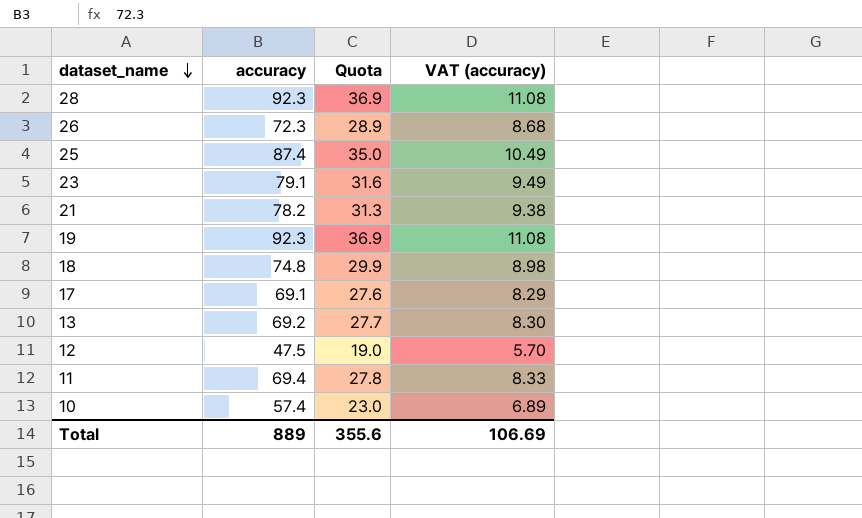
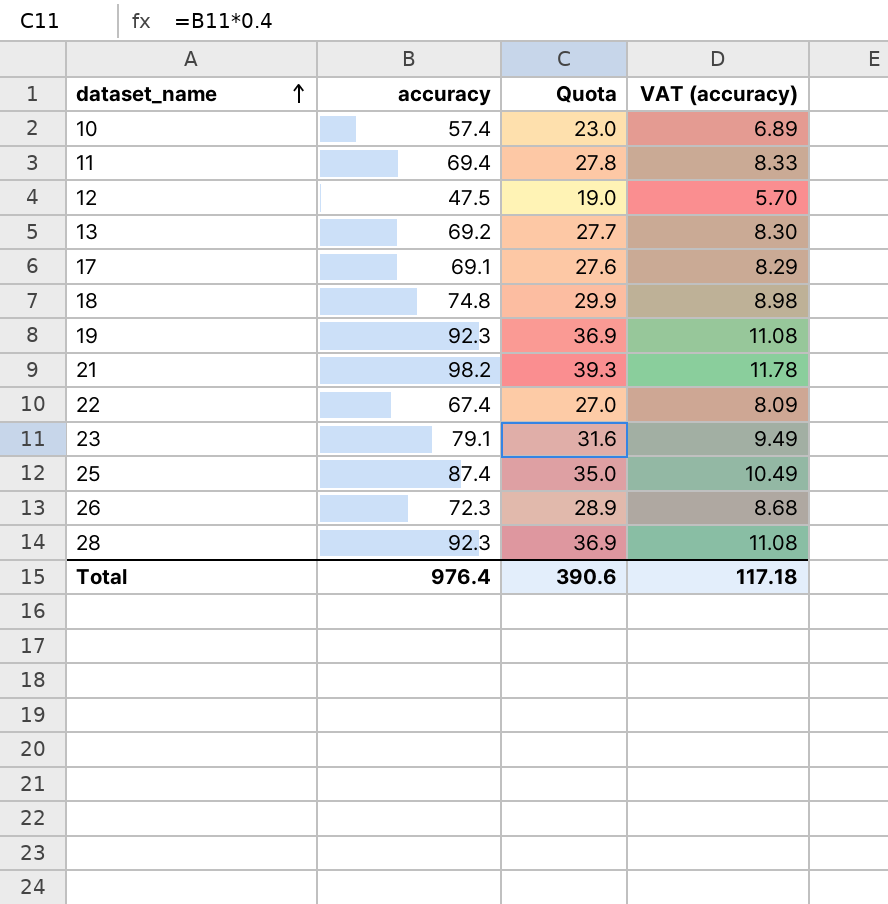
row order: dataset_name descending -> dataset_name ascending
21 | accuracy: 78.2 -> 98.2
21 | Quota: 31.3 -> 39.3
21 | VAT (accuracy): 9.38 -> 11.78
row 22: none -> 67.4 | 27.0 | 8.09
Total | accuracy: 889 -> 976.4
Total | Quota: 355.6 -> 390.6
Total | VAT (accuracy): 106.69 -> 117.18

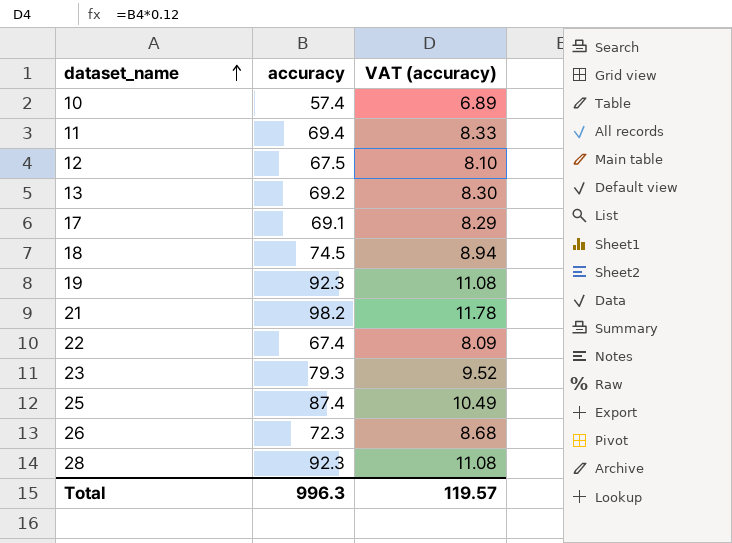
column Quota | formula: [accuracy] * 0.4 -> none
12 | accuracy: 47.5 -> 67.5
12 | VAT (accuracy): 5.70 -> 8.10
18 | accuracy: 74.8 -> 74.5
18 | VAT (accuracy): 8.98 -> 8.94
23 | accuracy: 79.1 -> 79.3
23 | VAT (accuracy): 9.49 -> 9.52
Total | accuracy: 976.4 -> 996.3
Total | VAT (accuracy): 117.18 -> 119.57

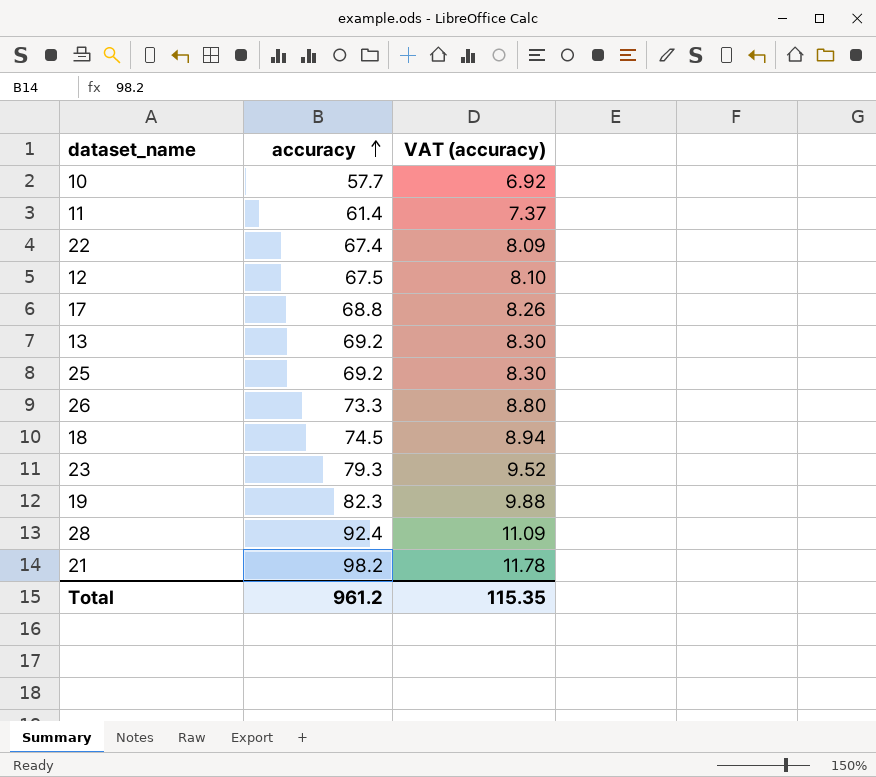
row order: dataset_name ascending -> accuracy ascending
10 | accuracy: 57.4 -> 57.7
10 | VAT (accuracy): 6.89 -> 6.92
11 | accuracy: 69.4 -> 61.4
11 | VAT (accuracy): 8.33 -> 7.37
17 | accuracy: 69.1 -> 68.8
17 | VAT (accuracy): 8.29 -> 8.26
25 | accuracy: 87.4 -> 69.2
25 | VAT (accuracy): 10.49 -> 8.30
26 | accuracy: 72.3 -> 73.3
26 | VAT (accuracy): 8.68 -> 8.80
19 | accuracy: 92.3 -> 82.3
19 | VAT (accuracy): 11.08 -> 9.88
28 | accuracy: 92.3 -> 92.4
28 | VAT (accuracy): 11.08 -> 11.09
Total | accuracy: 996.3 -> 961.2
Total | VAT (accuracy): 119.57 -> 115.35

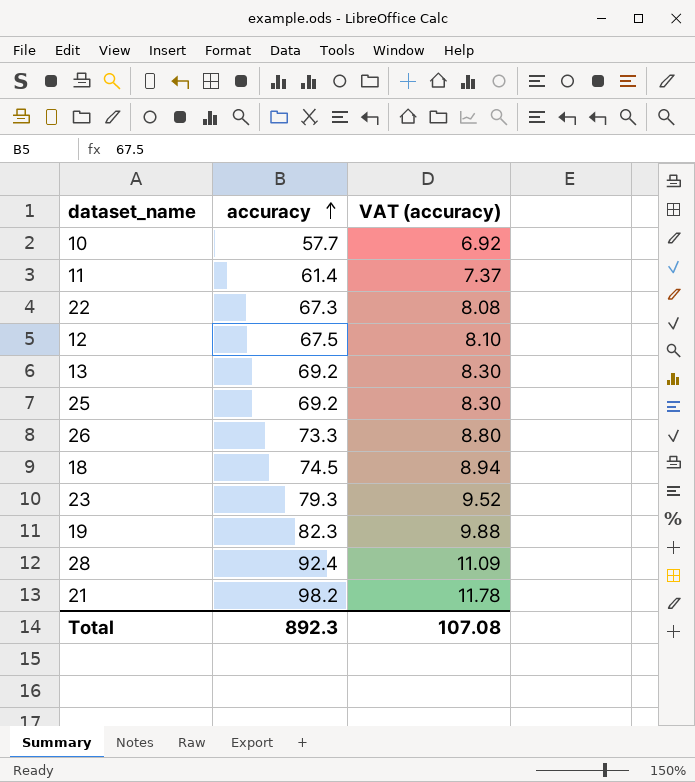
row 17: 68.8 | 8.26 -> none
22 | accuracy: 67.4 -> 67.3
22 | VAT (accuracy): 8.09 -> 8.08
Total | accuracy: 961.2 -> 892.3
Total | VAT (accuracy): 115.35 -> 107.08

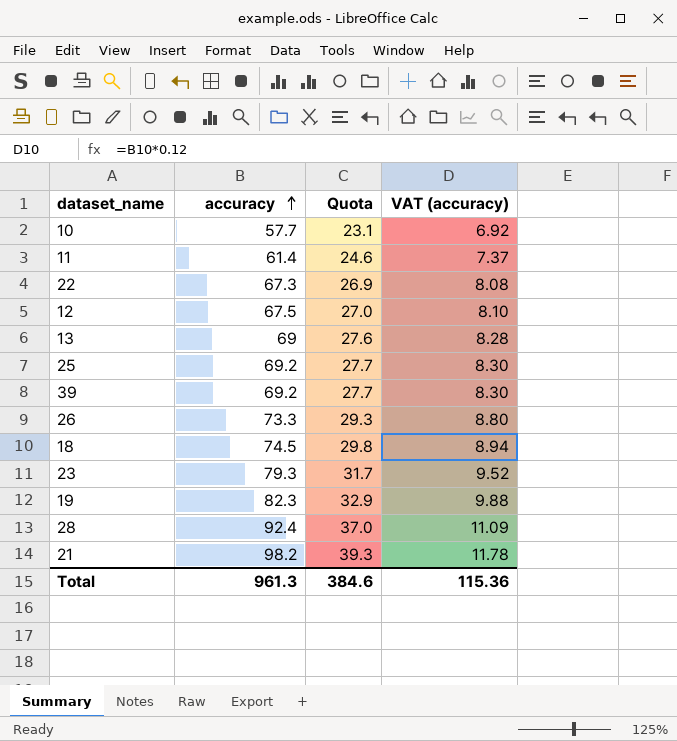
column Quota | formula: none -> [accuracy] * 0.4
13 | accuracy: 69.2 -> 69
13 | VAT (accuracy): 8.30 -> 8.28
row 39: none -> 69.2 | 27.7 | 8.30
Total | accuracy: 892.3 -> 961.3
Total | VAT (accuracy): 107.08 -> 115.36

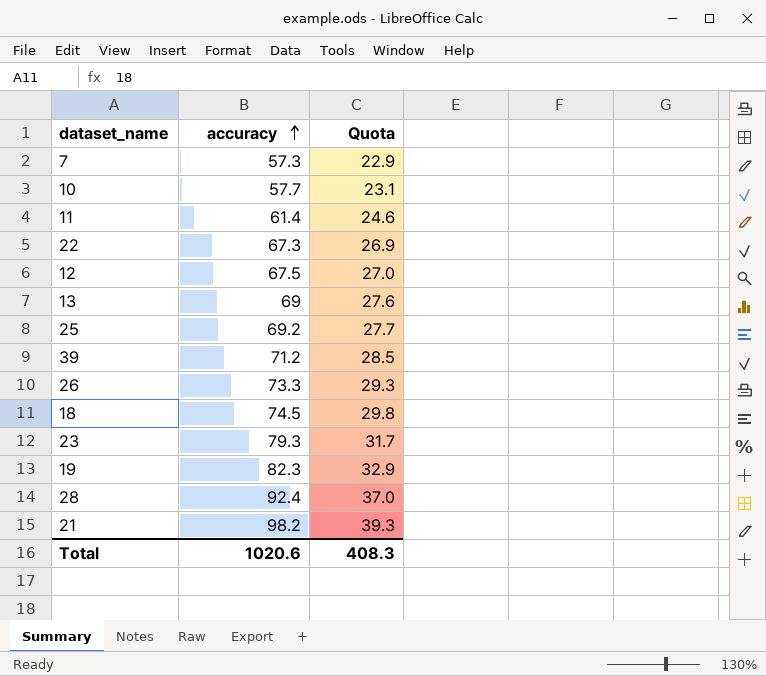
column VAT (accuracy) | formula: [accuracy] * 0.12 -> none
row 7: none -> 57.3 | 22.9
39 | accuracy: 69.2 -> 71.2
39 | Quota: 27.7 -> 28.5
Total | accuracy: 961.3 -> 1020.6
Total | Quota: 384.6 -> 408.3

